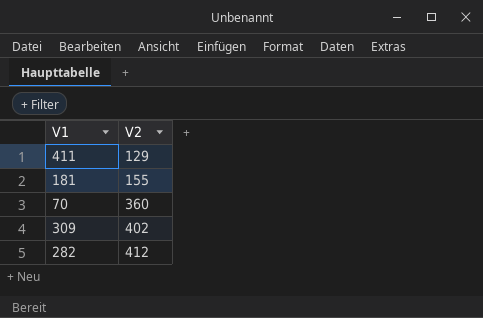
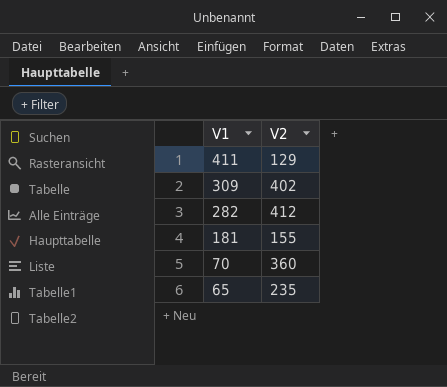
row order: V2 ascending -> V1 descending
row 65: none -> 235

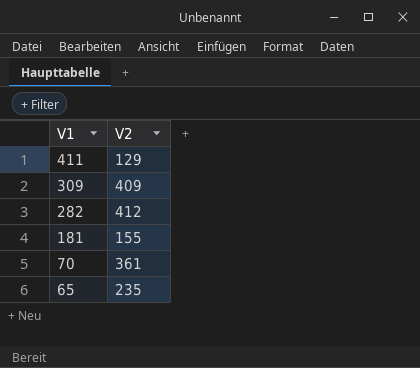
309 | V2: 402 -> 409
70 | V2: 360 -> 361

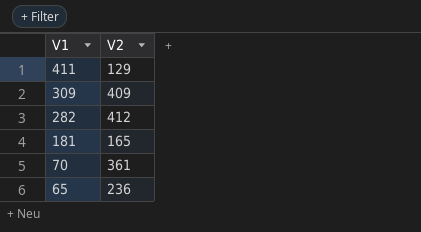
181 | V2: 155 -> 165
65 | V2: 235 -> 236

